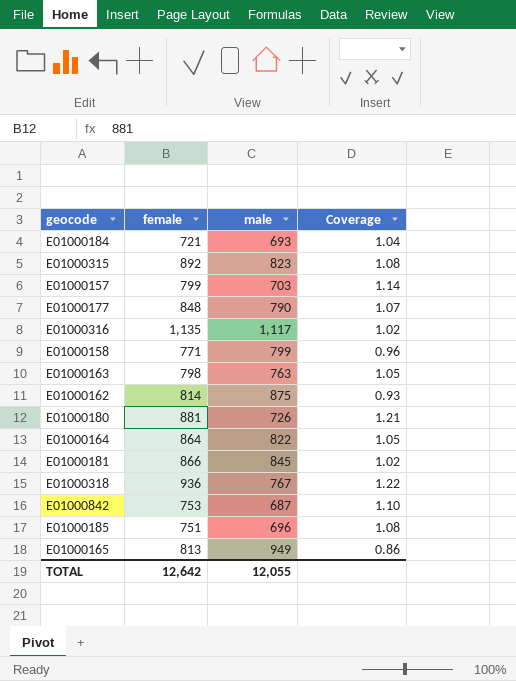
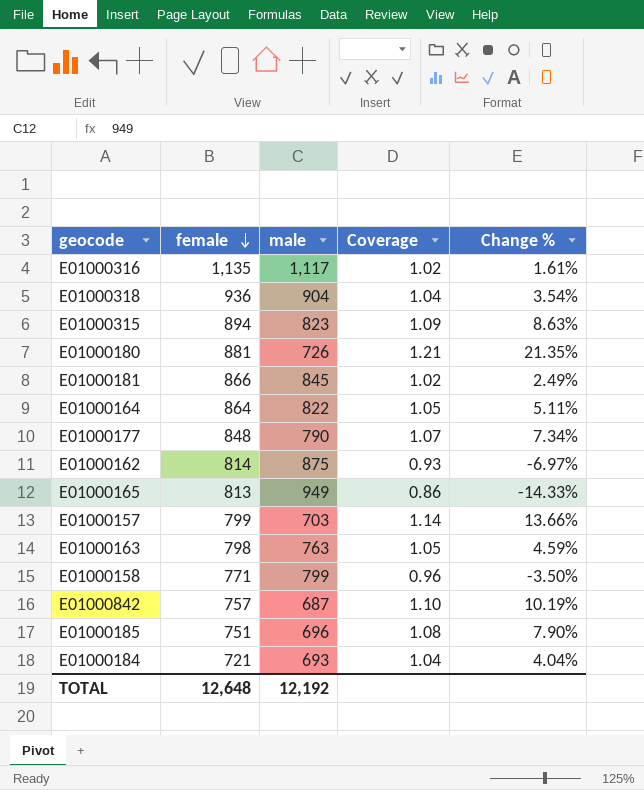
row order: none -> female descending
column Change % | formula: none -> ([female] - [male]) / [male]
E01000318 | male: 767 -> 904
E01000318 | Coverage: 1.22 -> 1.04
E01000315 | female: 892 -> 894
E01000315 | Coverage: 1.08 -> 1.09
E01000842 | female: 753 -> 757
TOTAL | female: 12,642 -> 12,648
TOTAL | male: 12,055 -> 12,192

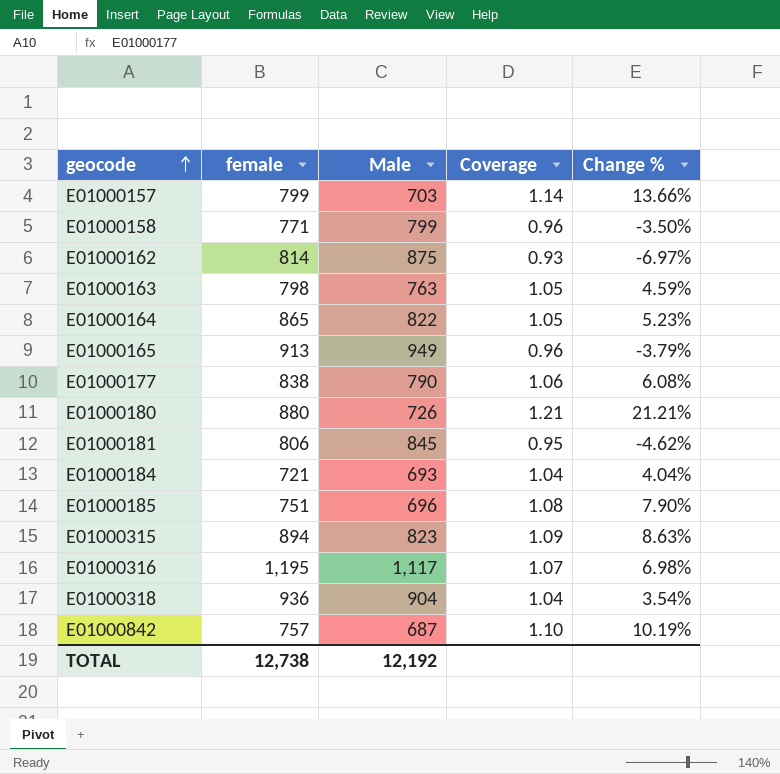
row order: female descending -> geocode ascending
column name: male -> Male
E01000164 | female: 864 -> 865
E01000164 | Change %: 5.11% -> 5.23%
E01000165 | female: 813 -> 913
E01000165 | Coverage: 0.86 -> 0.96
E01000165 | Change %: -14.33% -> -3.79%
E01000177 | female: 848 -> 838
E01000177 | Coverage: 1.07 -> 1.06
E01000177 | Change %: 7.34% -> 6.08%
E01000180 | female: 881 -> 880
E01000180 | Change %: 21.35% -> 21.21%
E01000181 | female: 866 -> 806
E01000181 | Coverage: 1.02 -> 0.95
E01000181 | Change %: 2.49% -> -4.62%
E01000316 | female: 1,135 -> 1,195
E01000316 | Coverage: 1.02 -> 1.07
E01000316 | Change %: 1.61% -> 6.98%
TOTAL | female: 12,648 -> 12,738

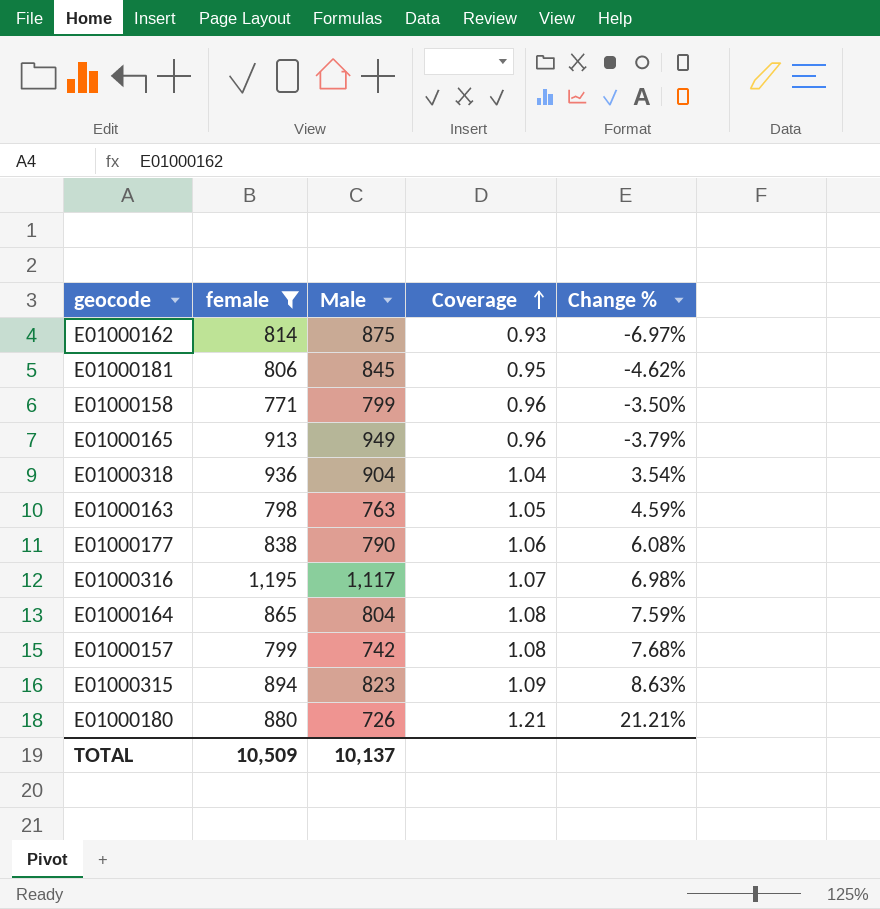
filter: none -> female >= 771
row order: geocode ascending -> Coverage ascending
E01000164 | Male: 822 -> 804
E01000164 | Coverage: 1.05 -> 1.08
E01000164 | Change %: 5.23% -> 7.59%
E01000157 | Male: 703 -> 742
E01000157 | Coverage: 1.14 -> 1.08
E01000157 | Change %: 13.66% -> 7.68%
TOTAL | female: 12,738 -> 10,509
TOTAL | Male: 12,192 -> 10,137

